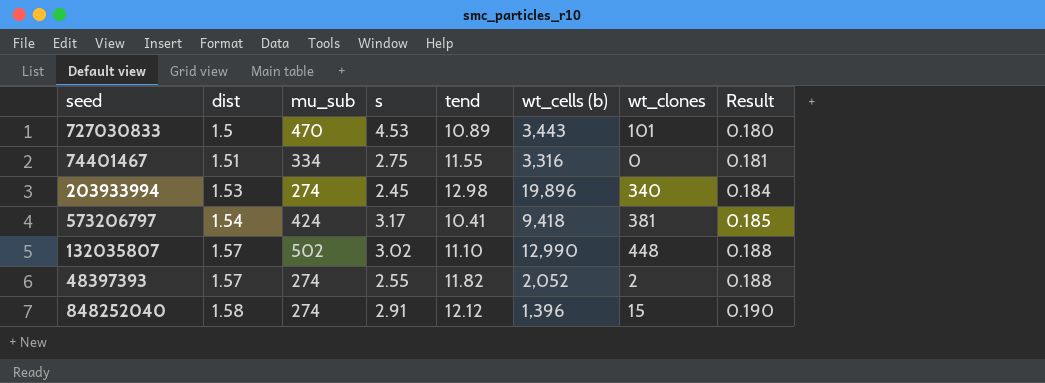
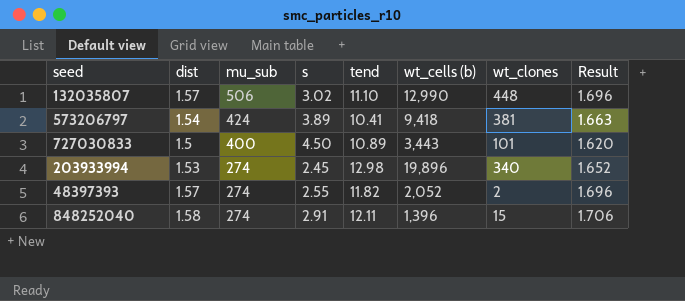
row order: dist ascending -> mu_sub descending
column Result | formula: [dist] * 0.12 -> [dist] * 1.08
row 74401467: 1.51 | 334 | 2.75 | 11.55 | 3,316 | 0 | 0.181 -> none
132035807 | mu_sub: 502 -> 506
573206797 | s: 3.17 -> 3.89
727030833 | mu_sub: 470 -> 400
727030833 | s: 4.53 -> 4.50
848252040 | tend: 12.12 -> 12.11

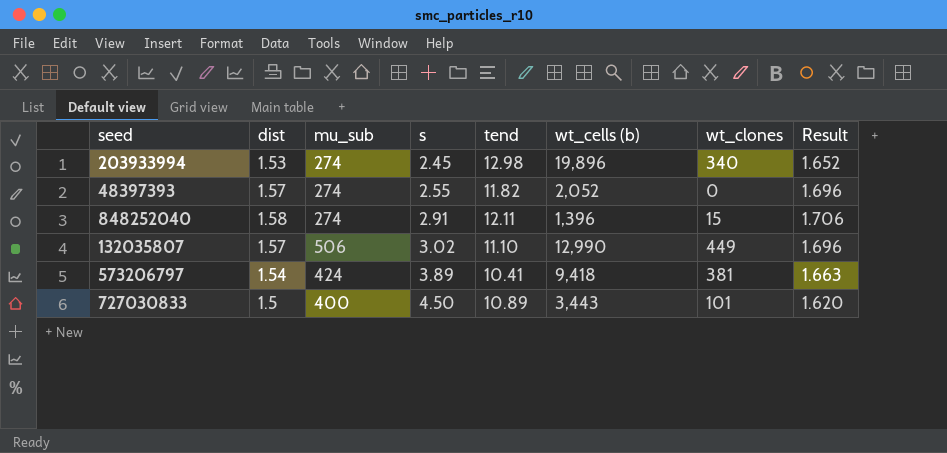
row order: mu_sub descending -> s ascending
48397393 | wt_clones: 2 -> 0
132035807 | wt_clones: 448 -> 449

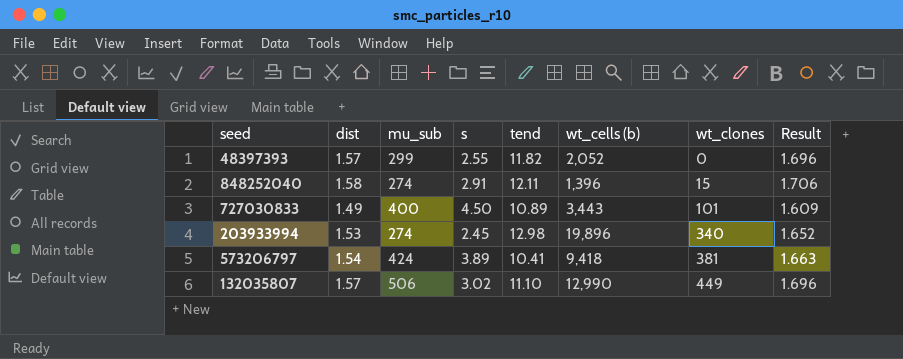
row order: s ascending -> wt_clones ascending
48397393 | mu_sub: 274 -> 299
727030833 | dist: 1.5 -> 1.49
727030833 | Result: 1.620 -> 1.609

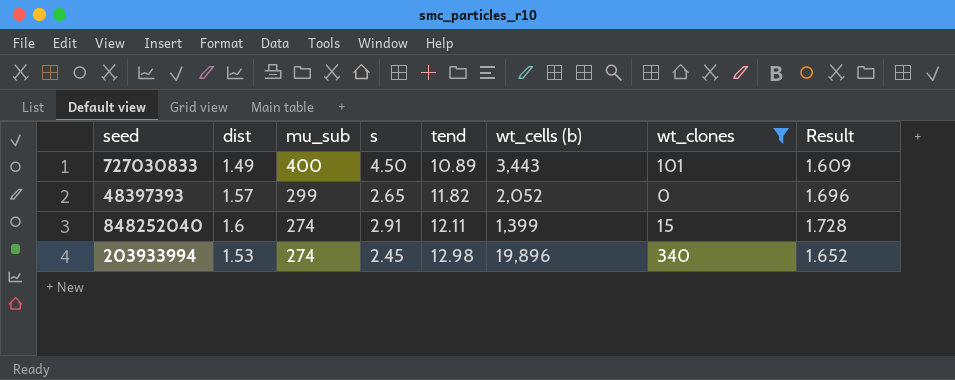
filter: none -> wt_clones <= 340
row order: wt_clones ascending -> mu_sub descending
48397393 | s: 2.55 -> 2.65
848252040 | dist: 1.58 -> 1.6
848252040 | wt_cells (b): 1,396 -> 1,399
848252040 | Result: 1.706 -> 1.728

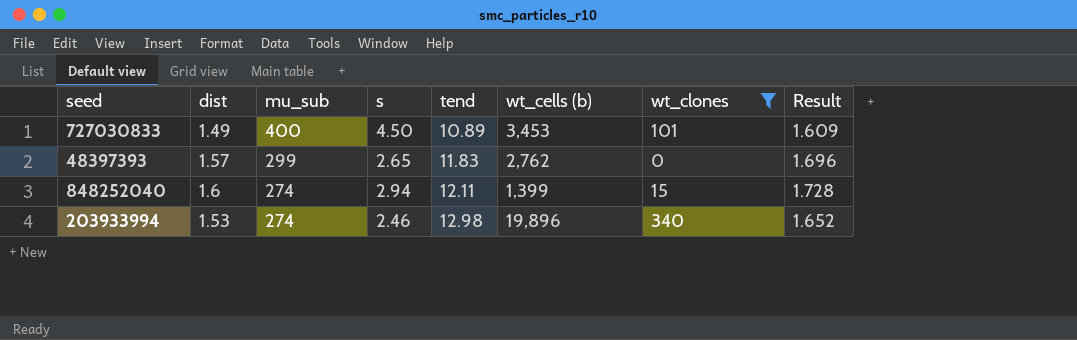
727030833 | wt_cells (b): 3,443 -> 3,453
48397393 | tend: 11.82 -> 11.83
48397393 | wt_cells (b): 2,052 -> 2,762
848252040 | s: 2.91 -> 2.94
203933994 | s: 2.45 -> 2.46

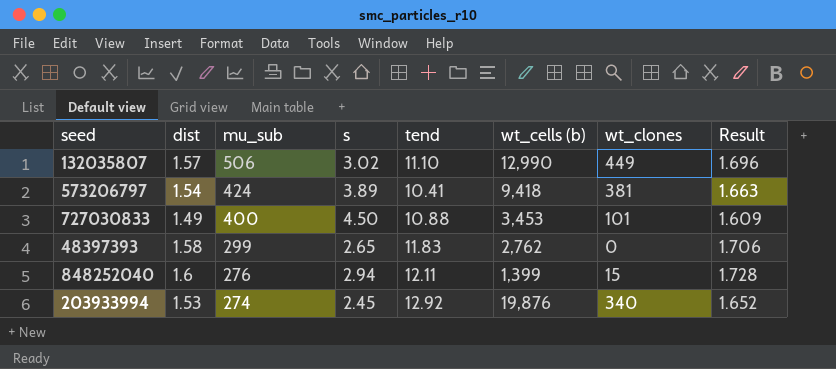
filter: wt_clones <= 340 -> none
727030833 | tend: 10.89 -> 10.88
48397393 | dist: 1.57 -> 1.58
48397393 | Result: 1.696 -> 1.706
848252040 | mu_sub: 274 -> 276
203933994 | s: 2.46 -> 2.45
203933994 | tend: 12.98 -> 12.92
203933994 | wt_cells (b): 19,896 -> 19,876

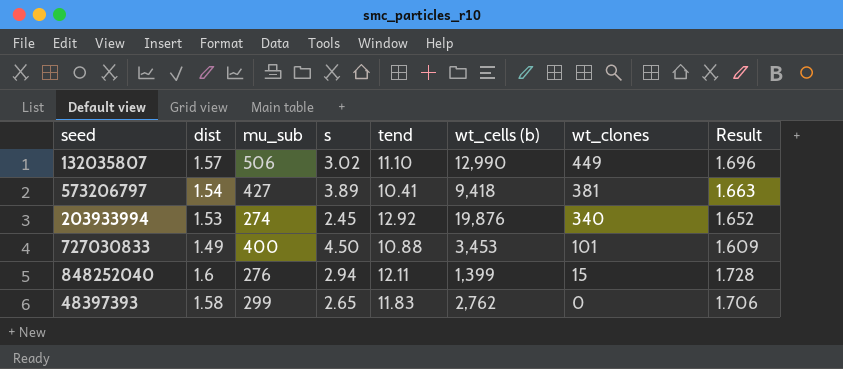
row order: mu_sub descending -> wt_clones descending
573206797 | mu_sub: 424 -> 427

